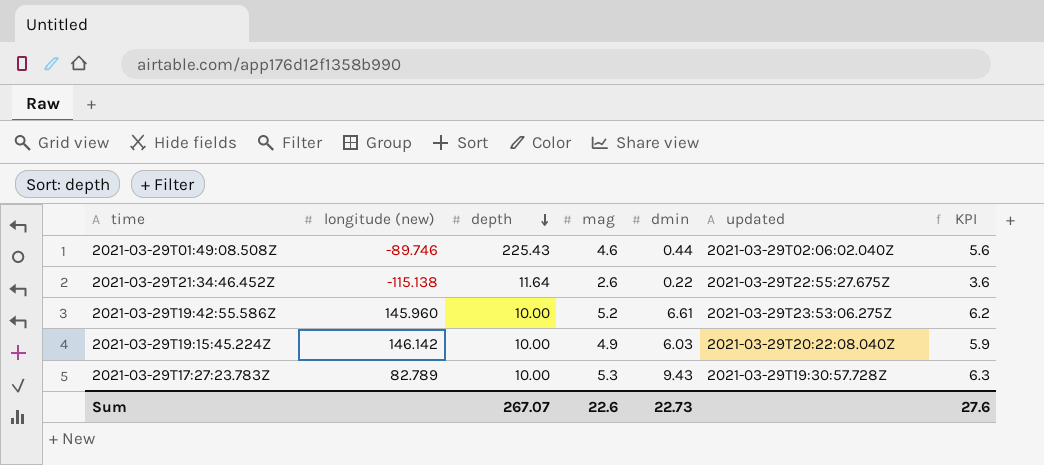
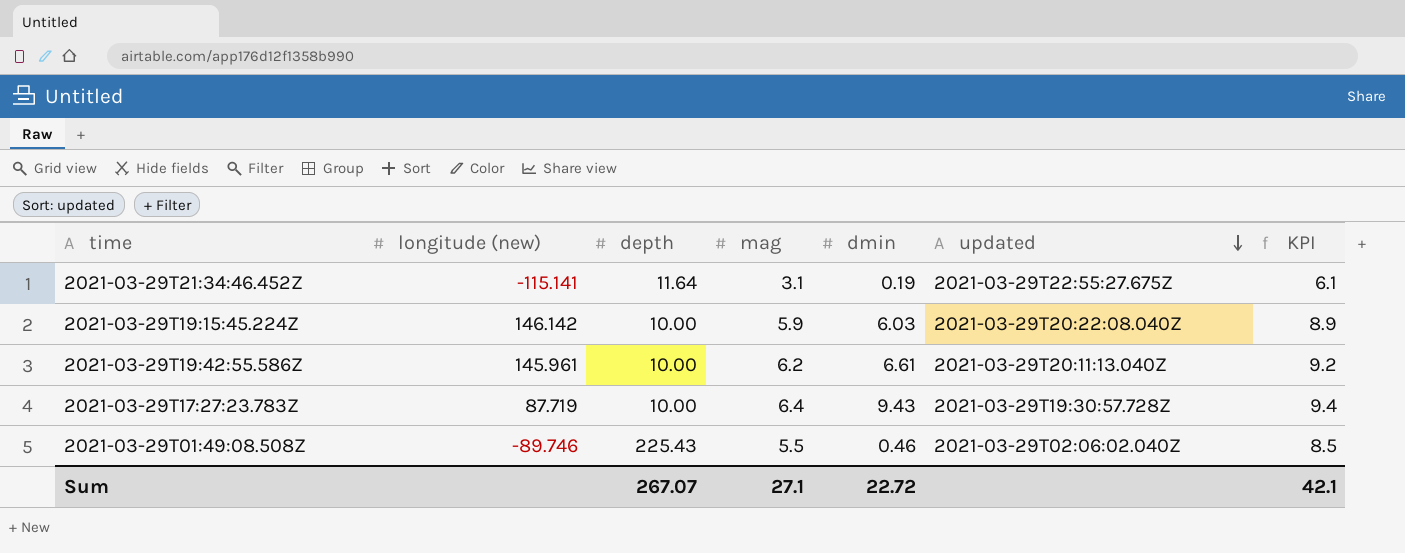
row order: depth descending -> updated descending
column KPI | formula: [mag] + 1 -> [mag] + 3
2021-03-29T21:34:46.452Z | longitude (new): -115.138 -> -115.141
2021-03-29T21:34:46.452Z | mag: 2.6 -> 3.1
2021-03-29T21:34:46.452Z | dmin: 0.22 -> 0.19
2021-03-29T19:15:45.224Z | mag: 4.9 -> 5.9
2021-03-29T19:42:55.586Z | longitude (new): 145.960 -> 145.961
2021-03-29T19:42:55.586Z | mag: 5.2 -> 6.2
2021-03-29T19:42:55.586Z | updated: 2021-03-29T23:53:06.275Z -> 2021-03-29T20:11:13.040Z
2021-03-29T17:27:23.783Z | longitude (new): 82.789 -> 87.719
2021-03-29T17:27:23.783Z | mag: 5.3 -> 6.4
2021-03-29T01:49:08.508Z | mag: 4.6 -> 5.5
2021-03-29T01:49:08.508Z | dmin: 0.44 -> 0.46
Sum | mag: 22.6 -> 27.1
Sum | dmin: 22.73 -> 22.72
Sum | KPI: 27.6 -> 42.1

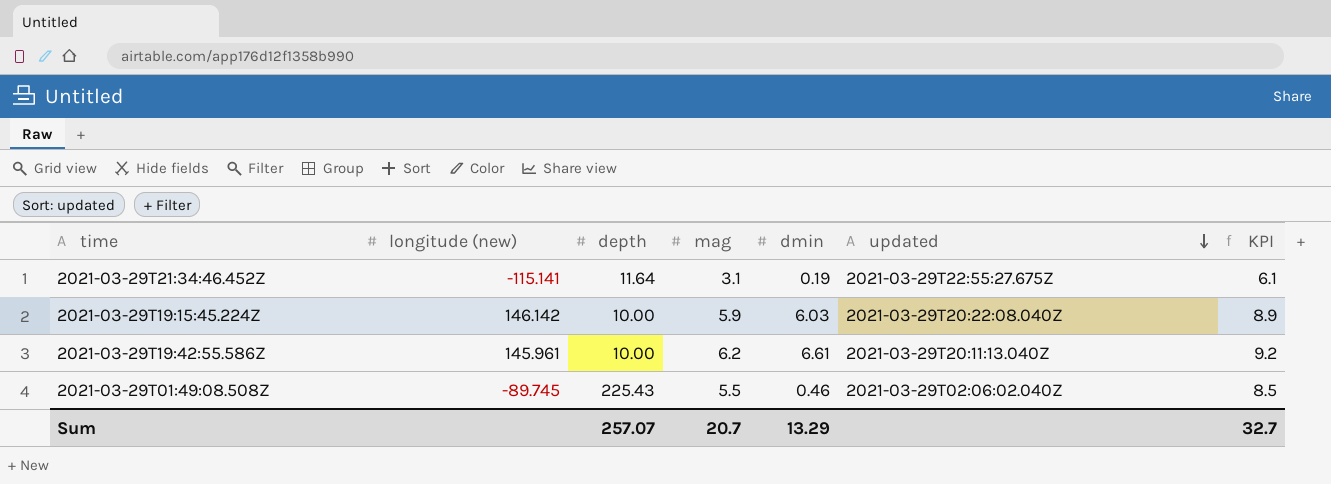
row 2021-03-29T17:27:23.783Z: 87.719 | 10.00 | 6.4 | 9.43 | 2021-03-29T19:30:57.728Z | 9.4 -> none
2021-03-29T01:49:08.508Z | longitude (new): -89.746 -> -89.745
Sum | depth: 267.07 -> 257.07
Sum | mag: 27.1 -> 20.7
Sum | dmin: 22.72 -> 13.29
Sum | KPI: 42.1 -> 32.7

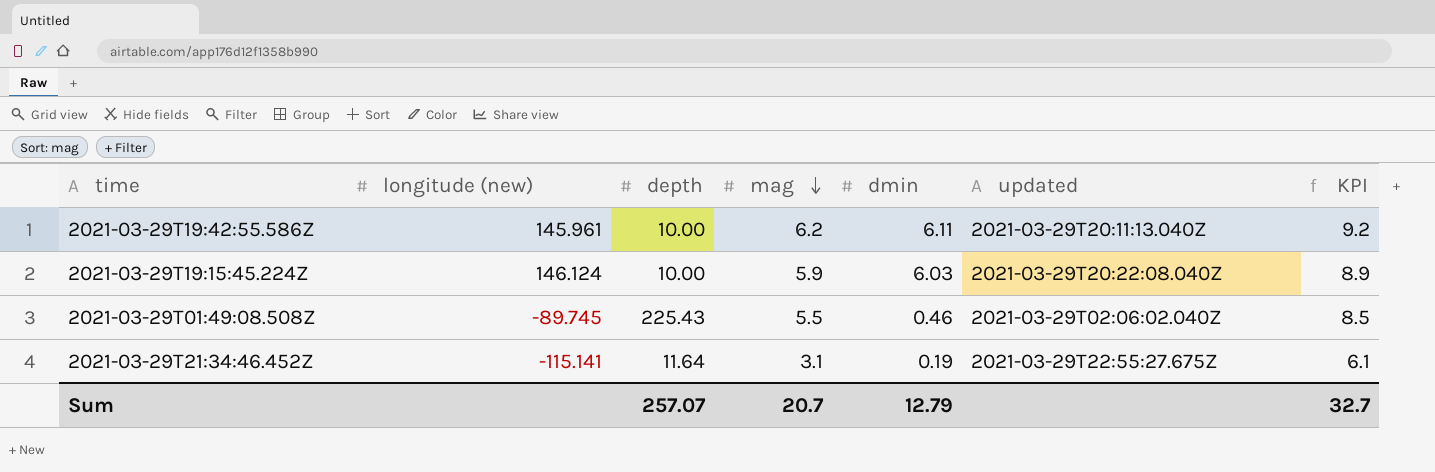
row order: updated descending -> mag descending
2021-03-29T19:42:55.586Z | dmin: 6.61 -> 6.11
2021-03-29T19:15:45.224Z | longitude (new): 146.142 -> 146.124
Sum | dmin: 13.29 -> 12.79

